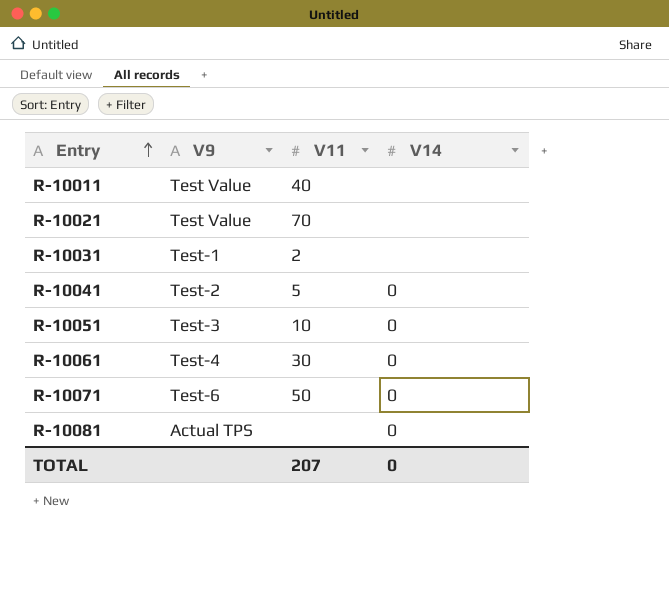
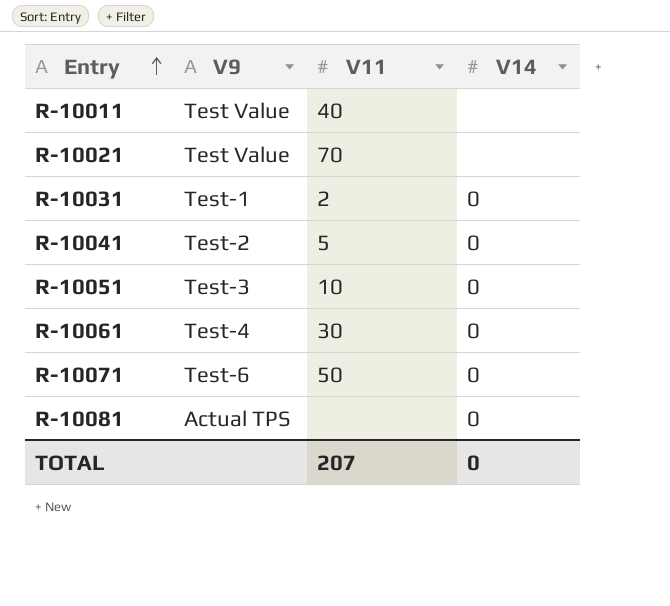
R-10031 | V14: none -> 0

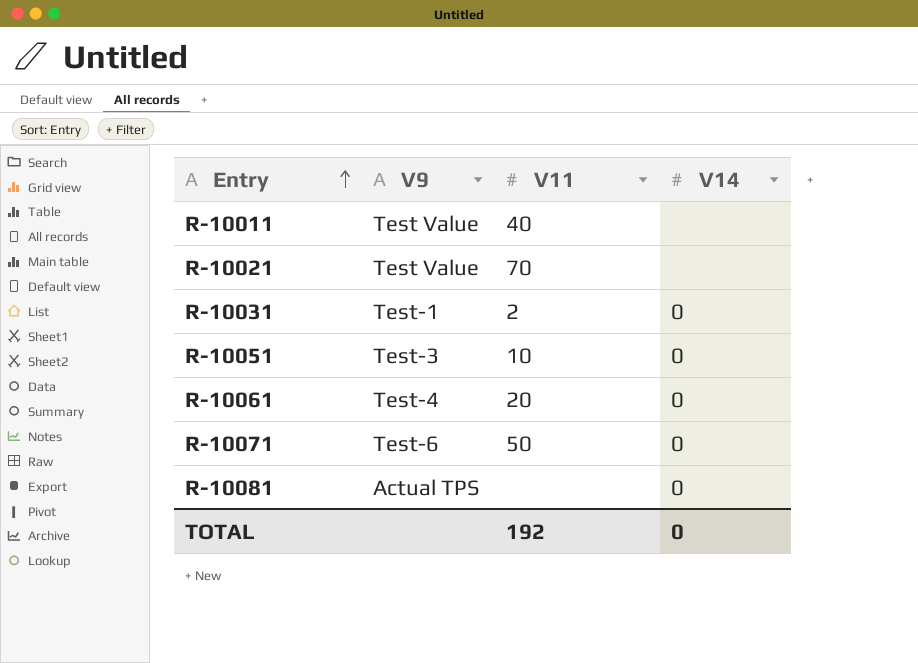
row R-10041: Test-2 | 5 | 0 -> none
R-10061 | V11: 30 -> 20
TOTAL | V11: 207 -> 192

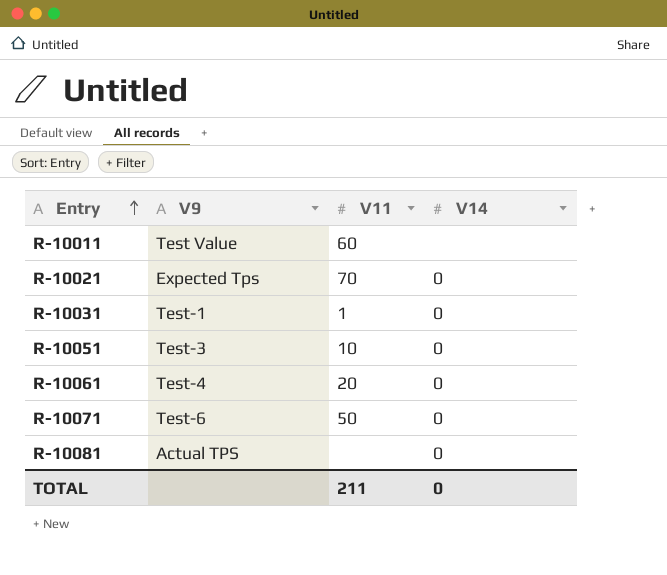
R-10011 | V11: 40 -> 60
R-10021 | V9: Test Value -> Expected Tps
R-10021 | V14: none -> 0
R-10031 | V11: 2 -> 1
TOTAL | V11: 192 -> 211

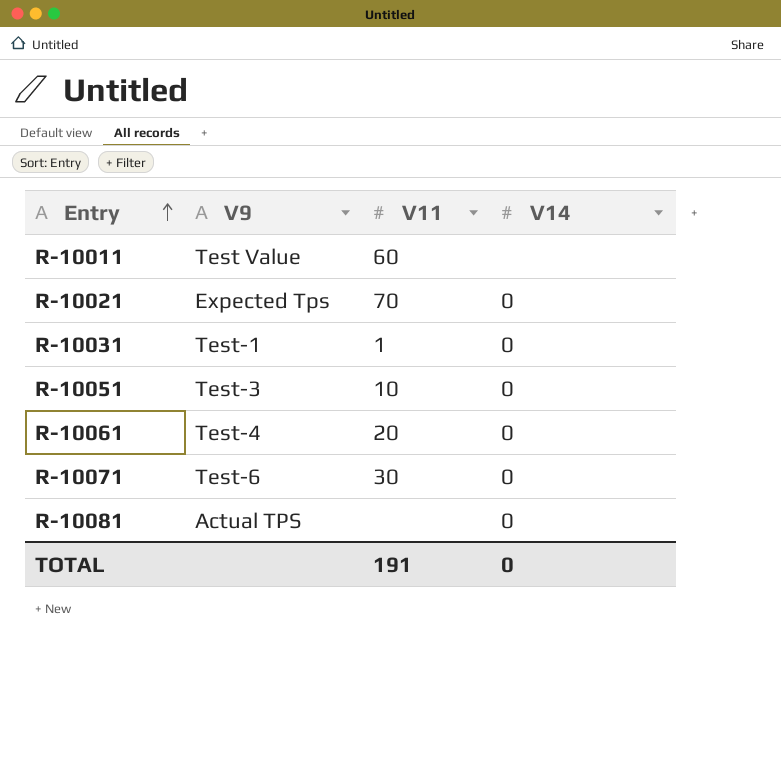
R-10071 | V11: 50 -> 30
TOTAL | V11: 211 -> 191

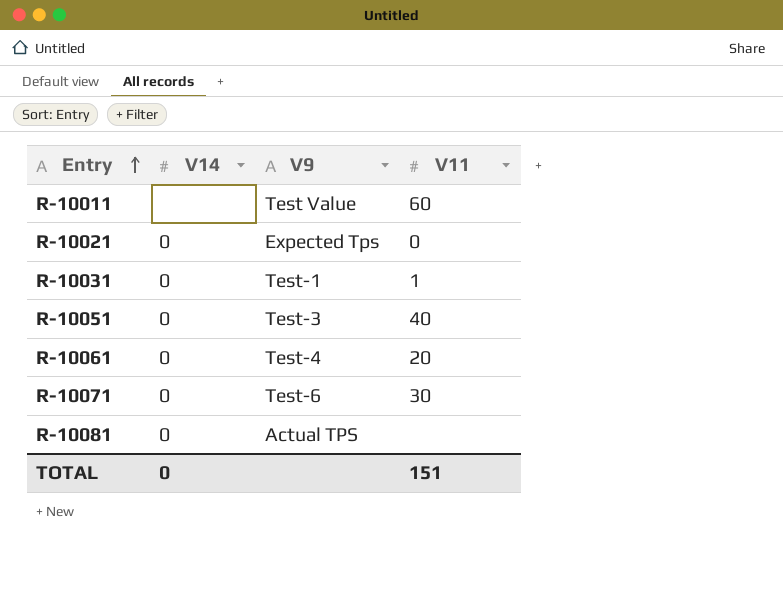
column V14 | position: 4 -> 2
R-10021 | V11: 70 -> 0
R-10051 | V11: 10 -> 40
TOTAL | V11: 191 -> 151

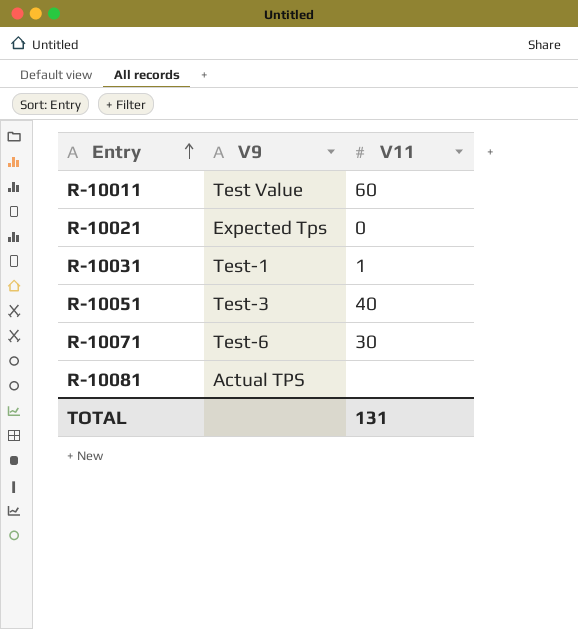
column V14 | position: 2 -> none
row R-10061: 0 | Test-4 | 20 -> none
TOTAL | V11: 151 -> 131

